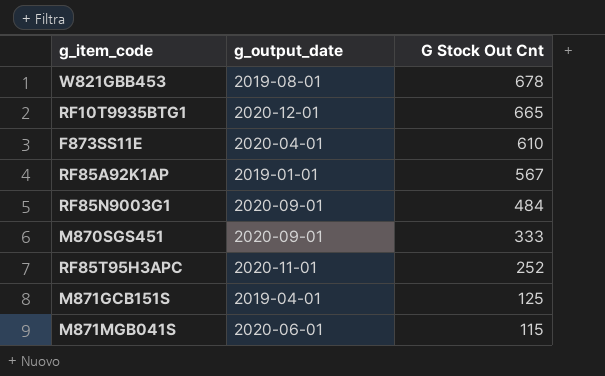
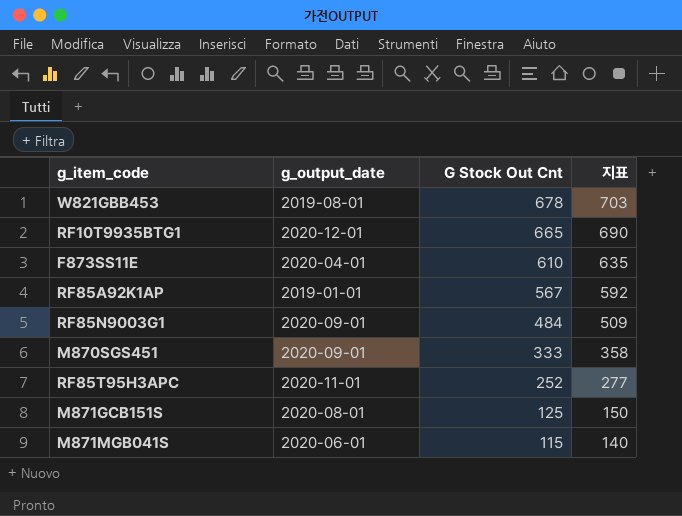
column 지표 | formula: none -> [G Stock Out Cnt] + 25
M871GCB151S | g_output_date: 2019-04-01 -> 2020-08-01

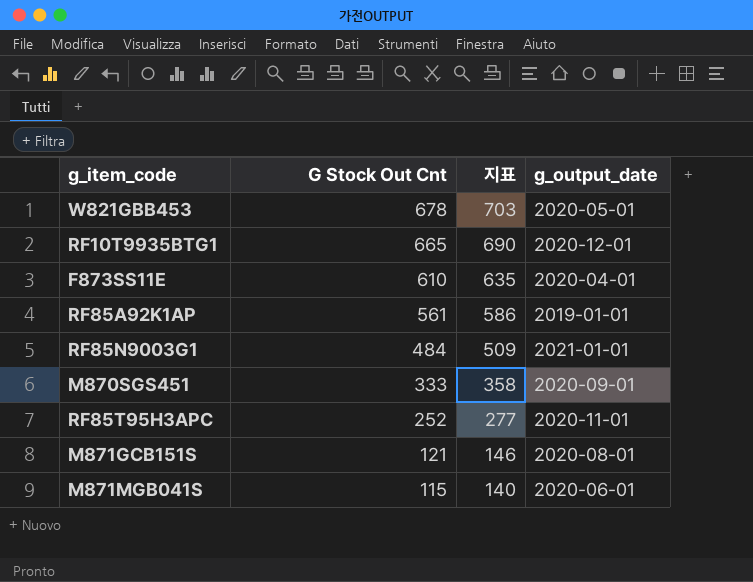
column g_output_date | position: 2 -> 4
W821GBB453 | g_output_date: 2019-08-01 -> 2020-05-01
RF85A92K1AP | G Stock Out Cnt: 567 -> 561
RF85A92K1AP | 지표: 592 -> 586
RF85N9003G1 | g_output_date: 2020-09-01 -> 2021-01-01
M871GCB151S | G Stock Out Cnt: 125 -> 121
M871GCB151S | 지표: 150 -> 146

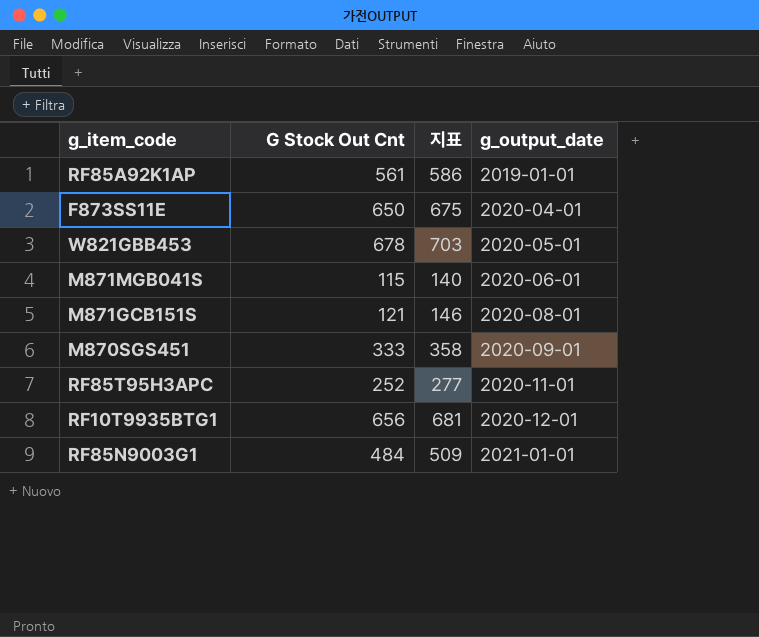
row order: G Stock Out Cnt descending -> g_output_date ascending
F873SS11E | G Stock Out Cnt: 610 -> 650
F873SS11E | 지표: 635 -> 675
RF10T9935BTG1 | G Stock Out Cnt: 665 -> 656
RF10T9935BTG1 | 지표: 690 -> 681

